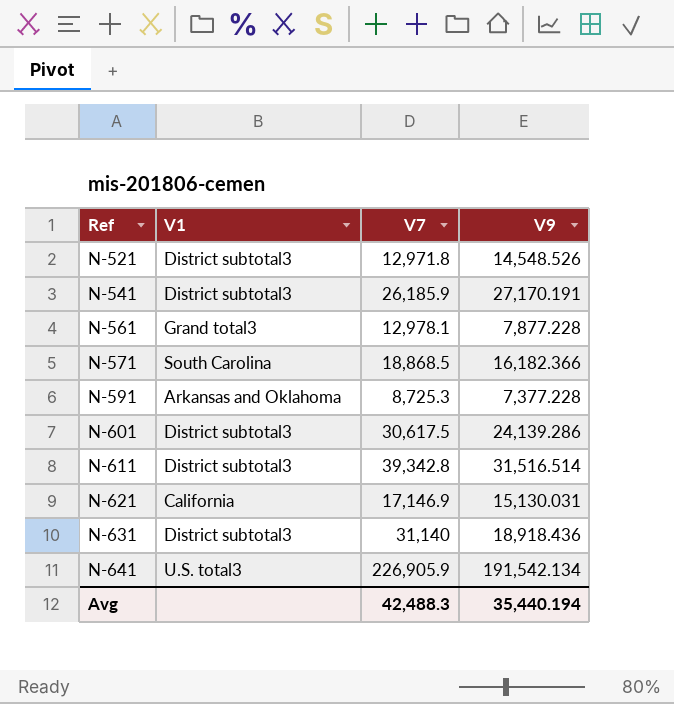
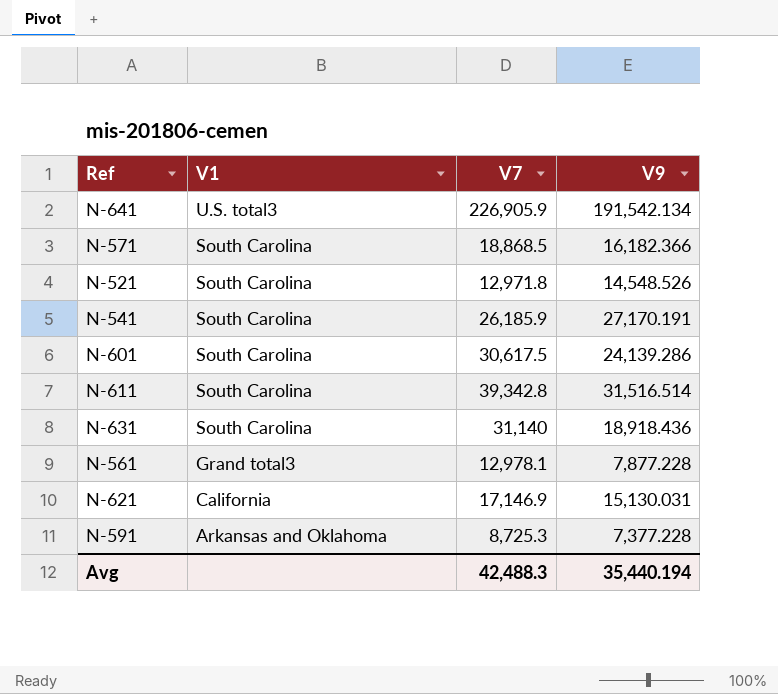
row order: Ref ascending -> V1 descending
N-521 | V1: District subtotal3 -> South Carolina
N-541 | V1: District subtotal3 -> South Carolina
N-601 | V1: District subtotal3 -> South Carolina
N-611 | V1: District subtotal3 -> South Carolina
N-631 | V1: District subtotal3 -> South Carolina

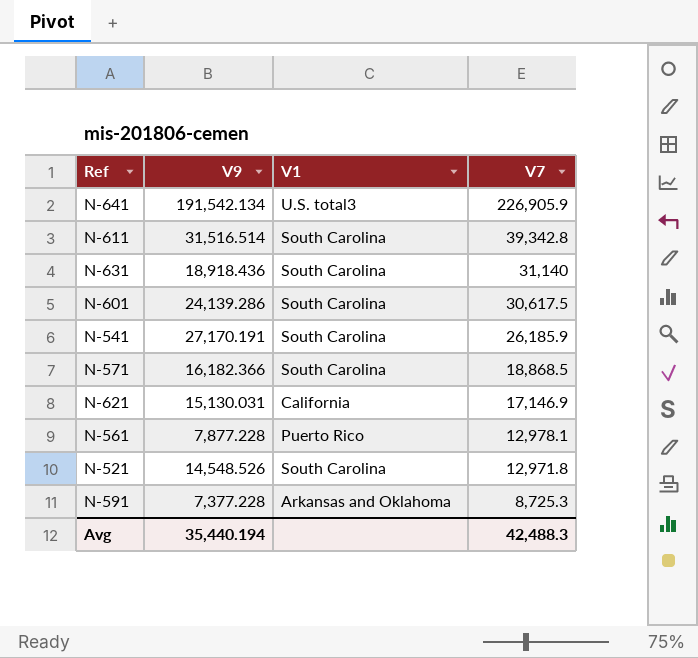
row order: V1 descending -> V7 descending
column V9 | position: 4 -> 2
N-561 | V1: Grand total3 -> Puerto Rico

